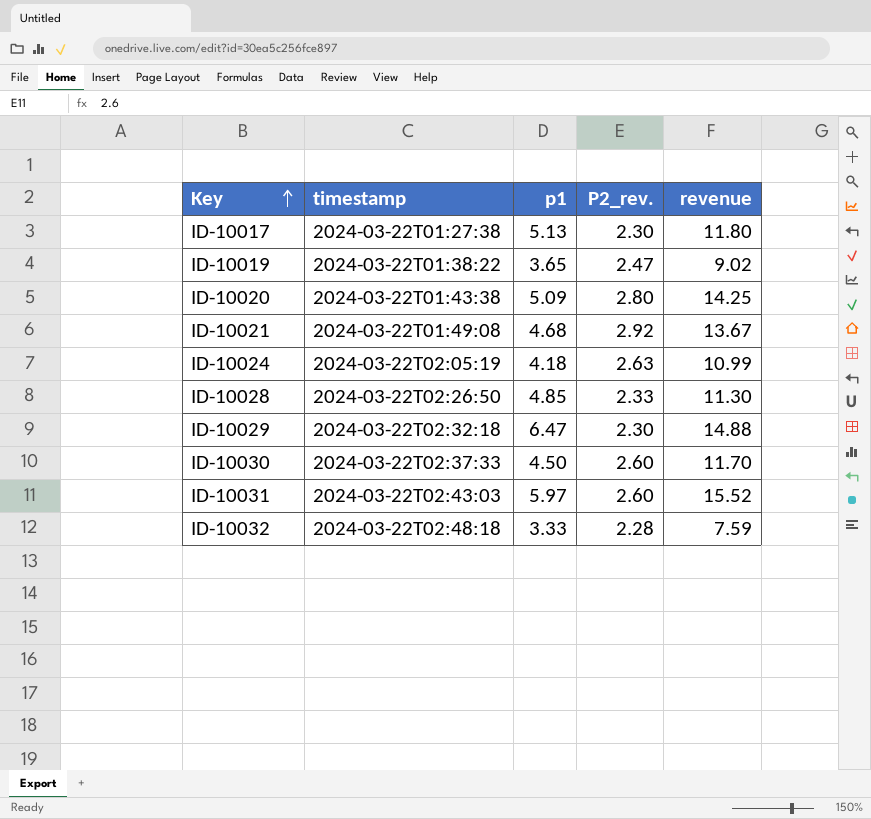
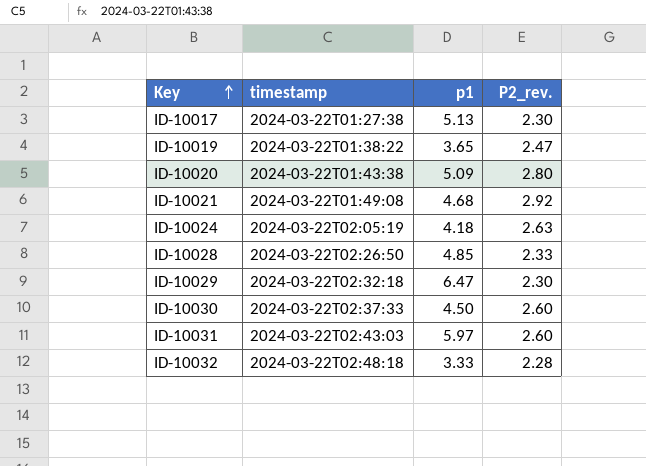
column revenue | formula: [p1] * [P2_rev.] -> none

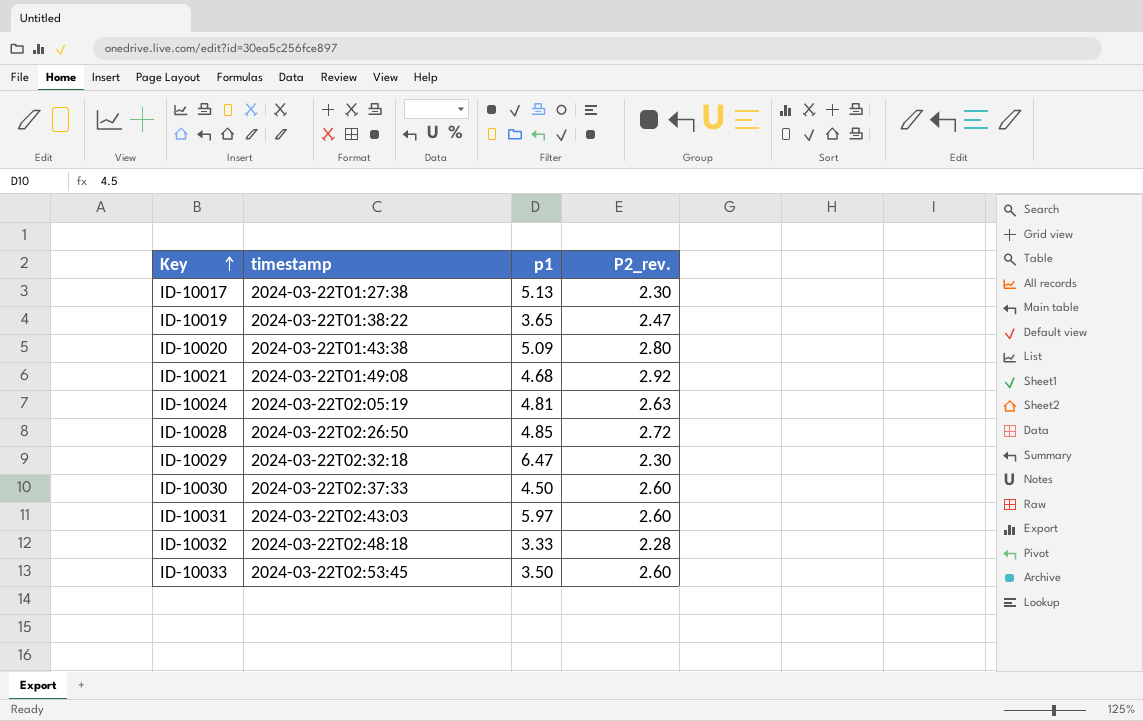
ID-10024 | p1: 4.18 -> 4.81
ID-10028 | P2_rev.: 2.33 -> 2.72
row ID-10033: none -> 2024-03-22T02:53:45 | 3.50 | 2.60

